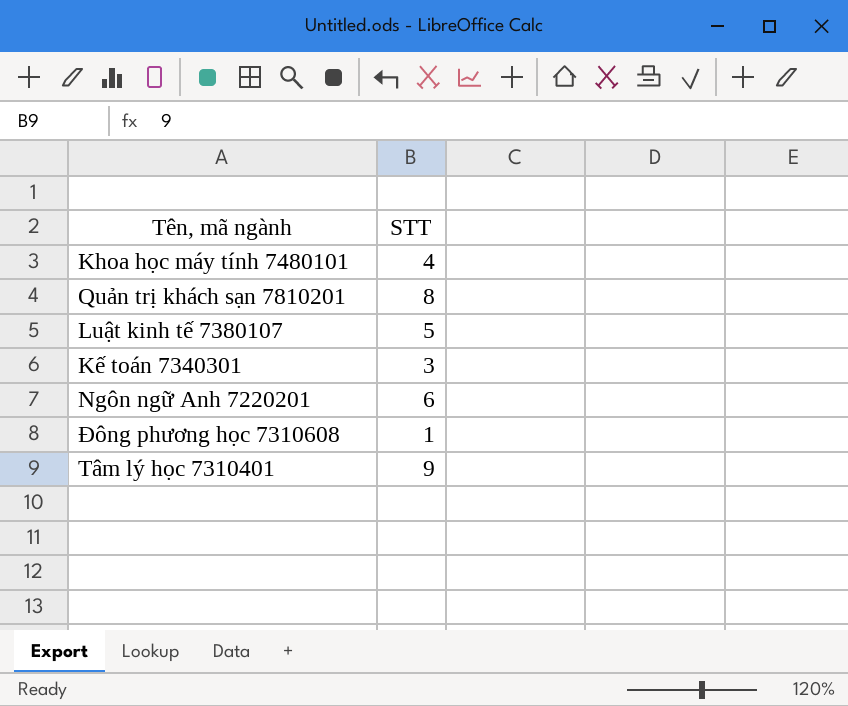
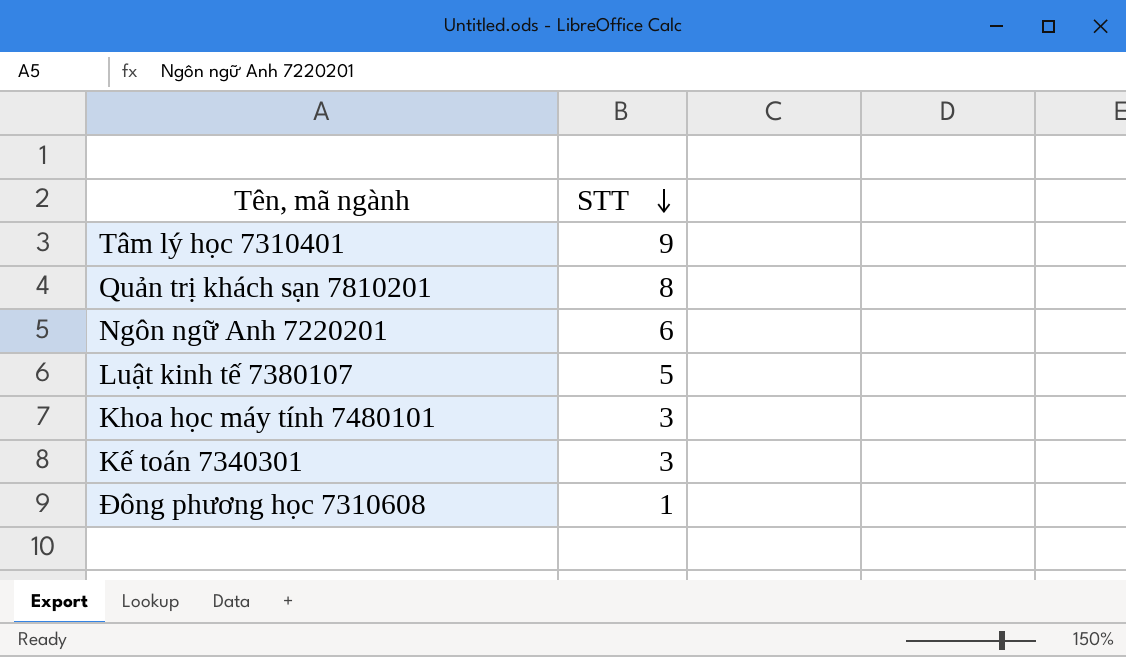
row order: none -> STT descending
Khoa học máy tính 7480101 | STT: 4 -> 3

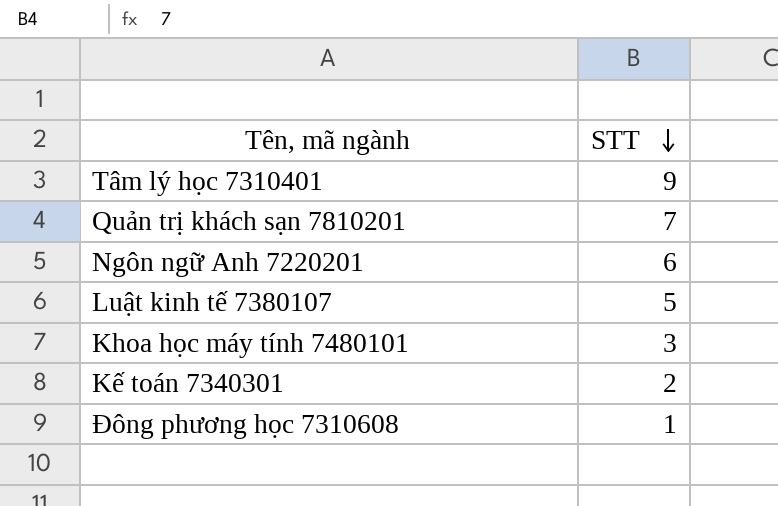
Quản trị khách sạn 7810201 | STT: 8 -> 7
Kế toán 7340301 | STT: 3 -> 2

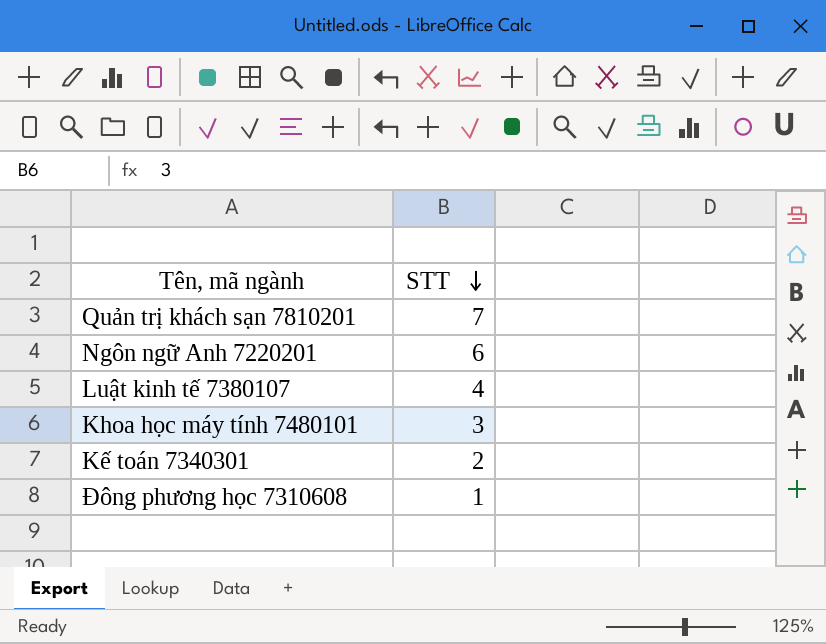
row Tâm lý học 7310401: 9 -> none
Luật kinh tế 7380107 | STT: 5 -> 4

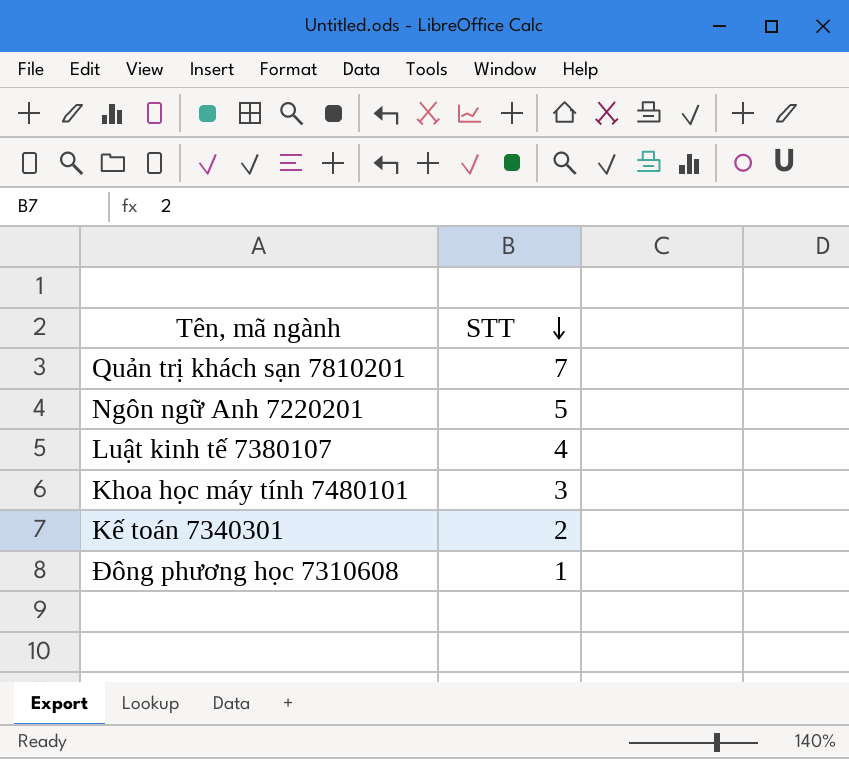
Ngôn ngữ Anh 7220201 | STT: 6 -> 5

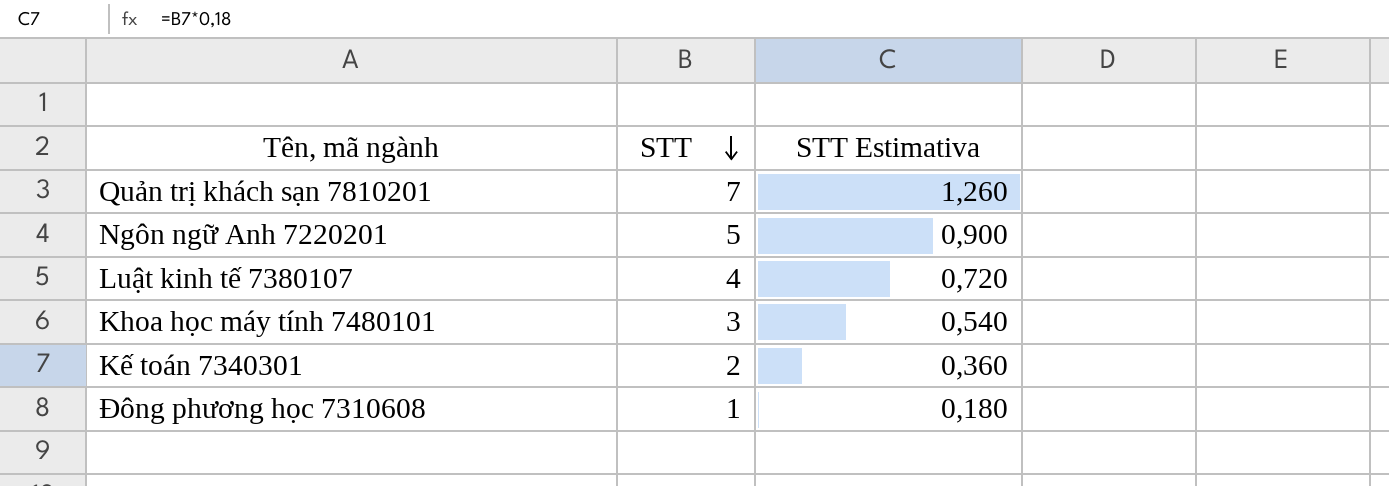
column STT Estimativa | formula: none -> [STT] * 0,18

